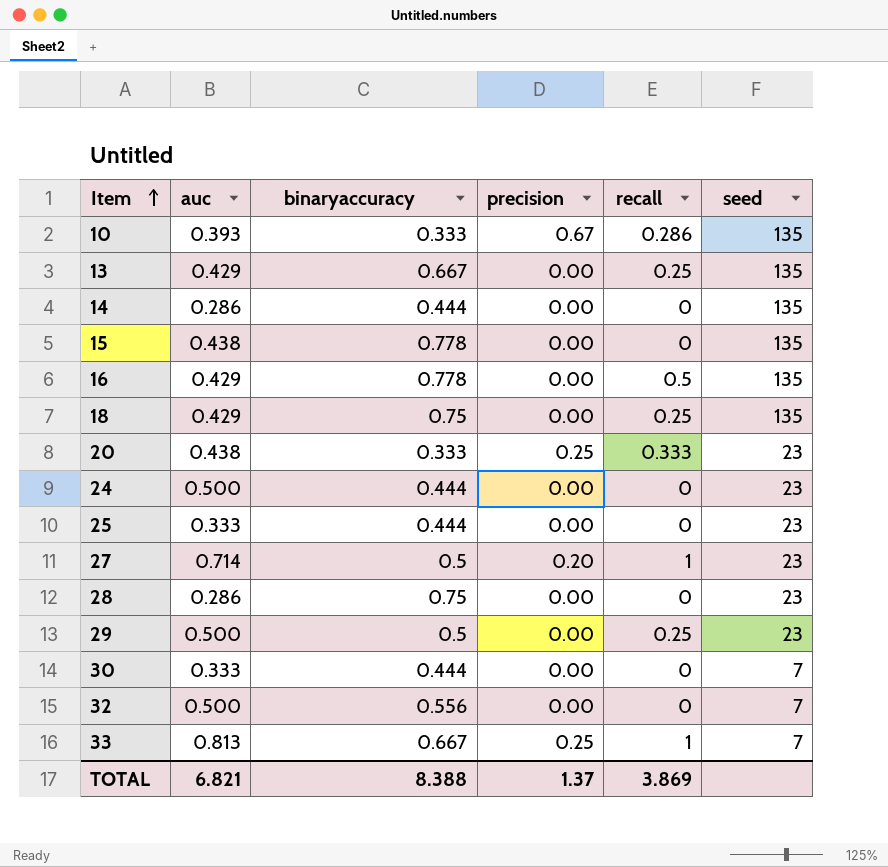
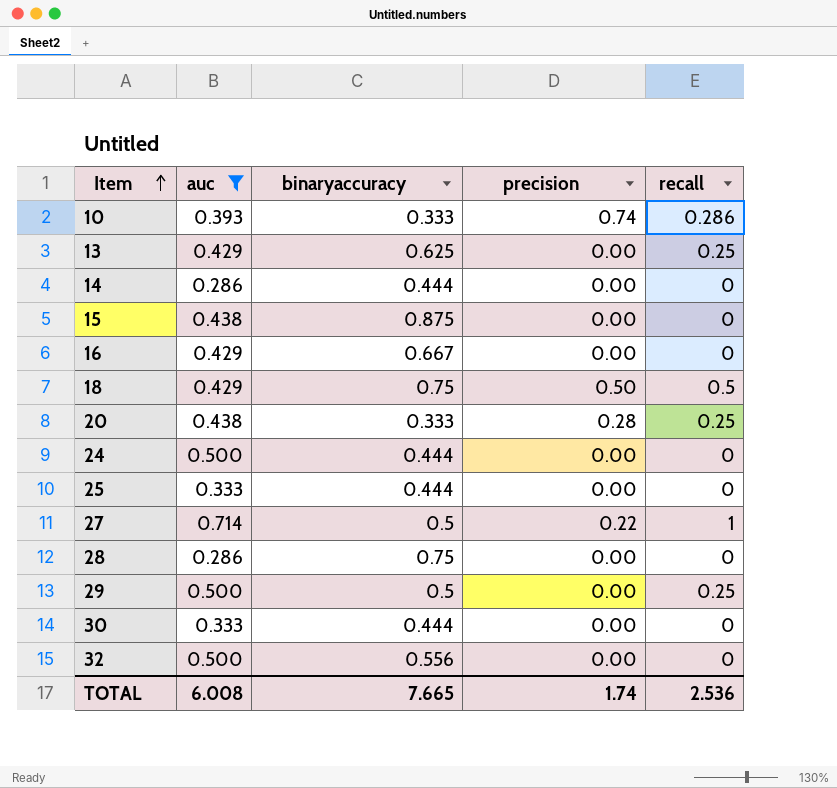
filter: none -> auc != 0.813
column seed | position: 6 -> none
10 | precision: 0.67 -> 0.74
13 | binaryaccuracy: 0.667 -> 0.625
15 | binaryaccuracy: 0.778 -> 0.875
16 | binaryaccuracy: 0.778 -> 0.667
16 | recall: 0.5 -> 0
18 | precision: 0.00 -> 0.50
18 | recall: 0.25 -> 0.5
20 | precision: 0.25 -> 0.28
20 | recall: 0.333 -> 0.25
27 | precision: 0.20 -> 0.22
TOTAL | auc: 6.821 -> 6.008
TOTAL | binaryaccuracy: 8.388 -> 7.665
TOTAL | precision: 1.37 -> 1.74
TOTAL | recall: 3.869 -> 2.536

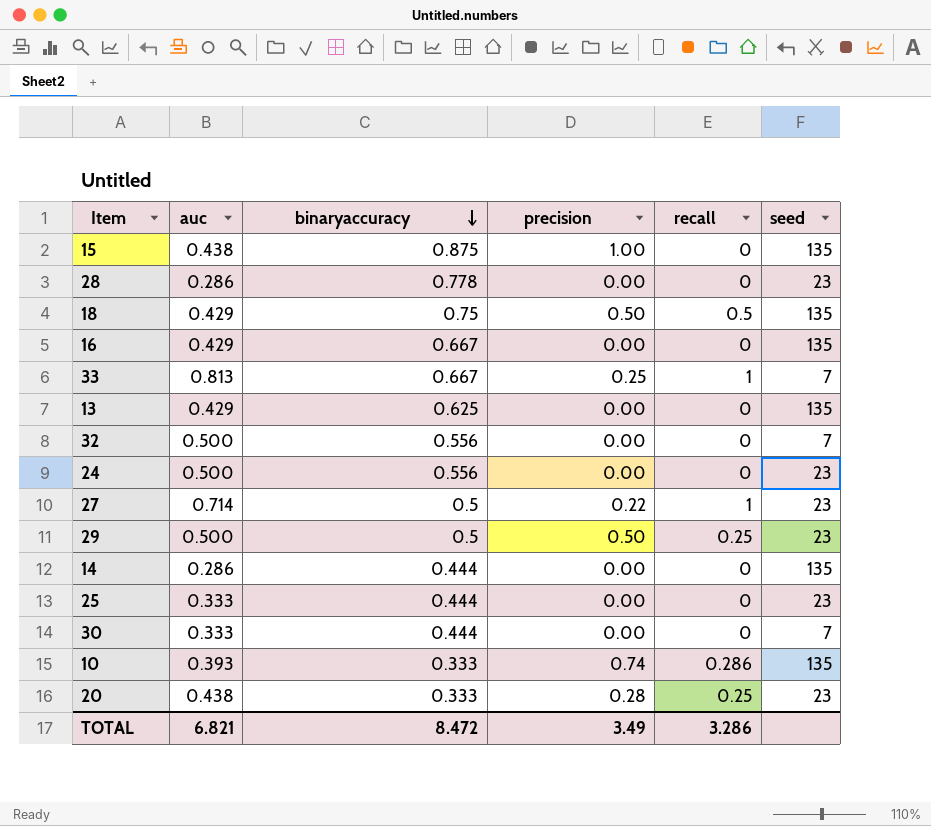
filter: auc != 0.813 -> none
row order: Item ascending -> binaryaccuracy descending
column seed | position: none -> 6
15 | precision: 0.00 -> 1.00
28 | binaryaccuracy: 0.75 -> 0.778
13 | recall: 0.25 -> 0
24 | binaryaccuracy: 0.444 -> 0.556
29 | precision: 0.00 -> 0.50
TOTAL | auc: 6.008 -> 6.821
TOTAL | binaryaccuracy: 7.665 -> 8.472
TOTAL | precision: 1.74 -> 3.49
TOTAL | recall: 2.536 -> 3.286

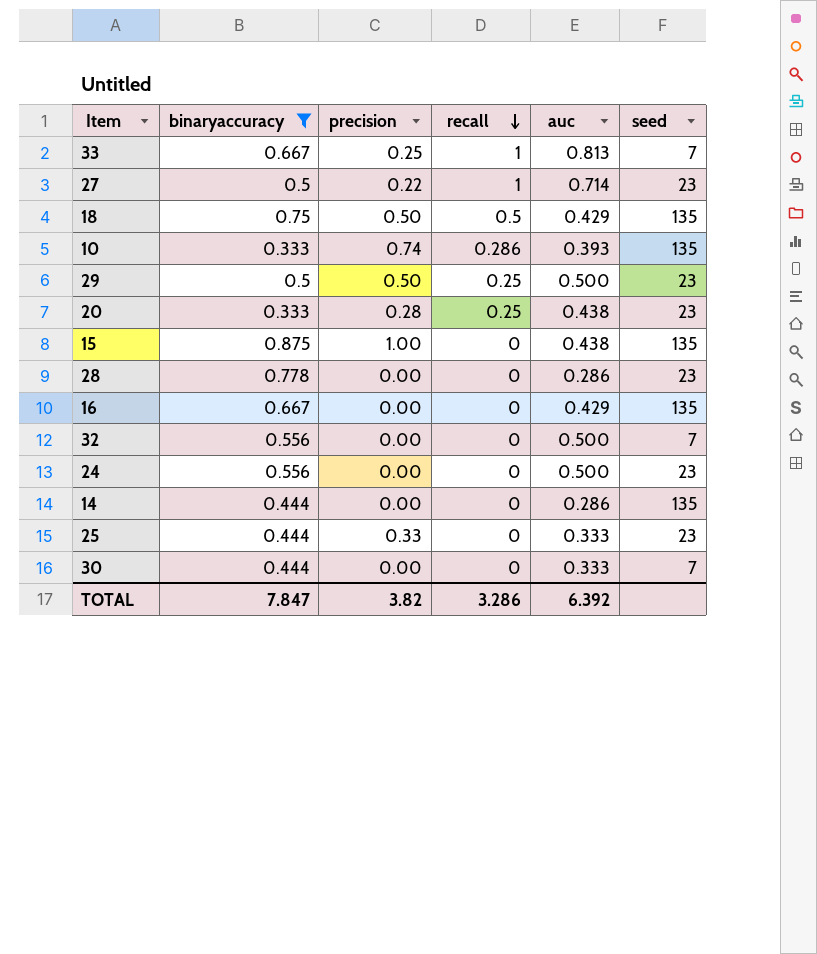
filter: none -> binaryaccuracy != 0.625
row order: binaryaccuracy descending -> recall descending
column auc | position: 2 -> 5
25 | precision: 0.00 -> 0.33
TOTAL | binaryaccuracy: 8.472 -> 7.847
TOTAL | precision: 3.49 -> 3.82
TOTAL | auc: 6.821 -> 6.392

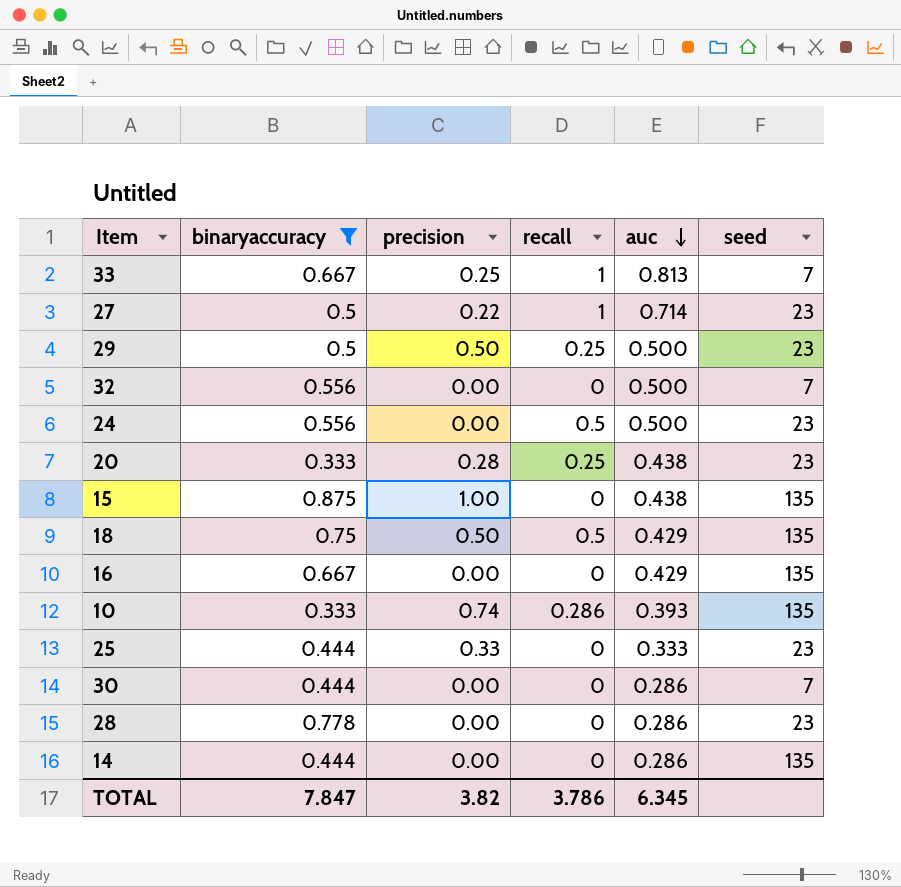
row order: recall descending -> auc descending
24 | recall: 0 -> 0.5
30 | auc: 0.333 -> 0.286
TOTAL | recall: 3.286 -> 3.786
TOTAL | auc: 6.392 -> 6.345

